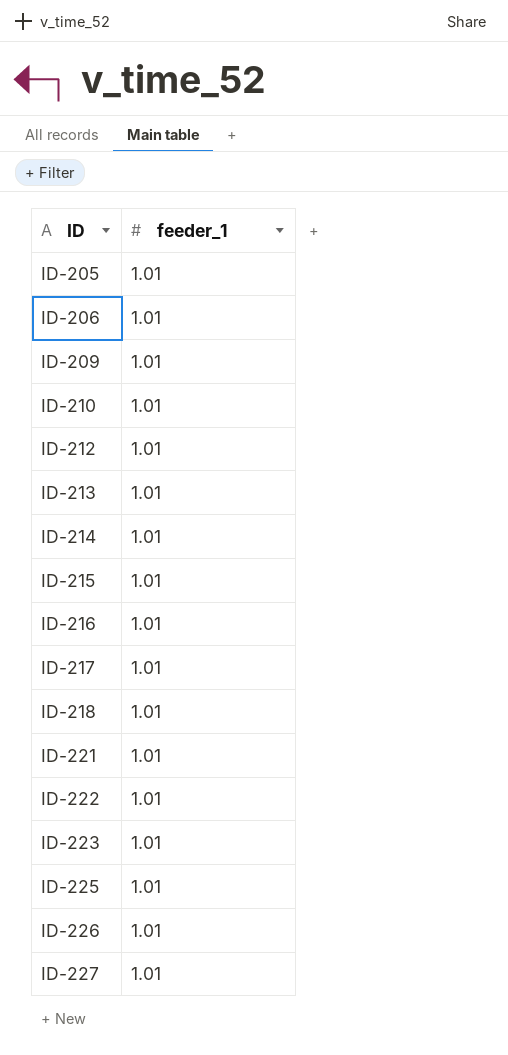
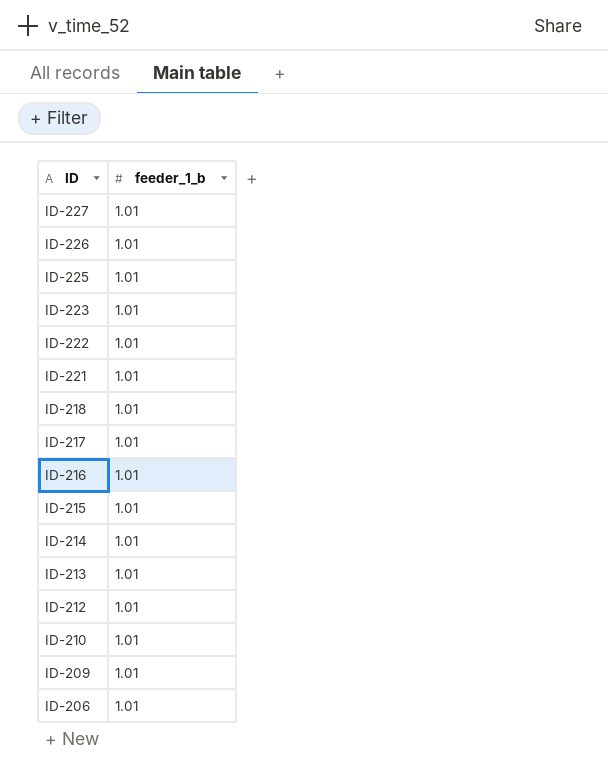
row order: ID ascending -> ID descending
column name: feeder_1 -> feeder_1_b
row ID-205: 1.01 -> none

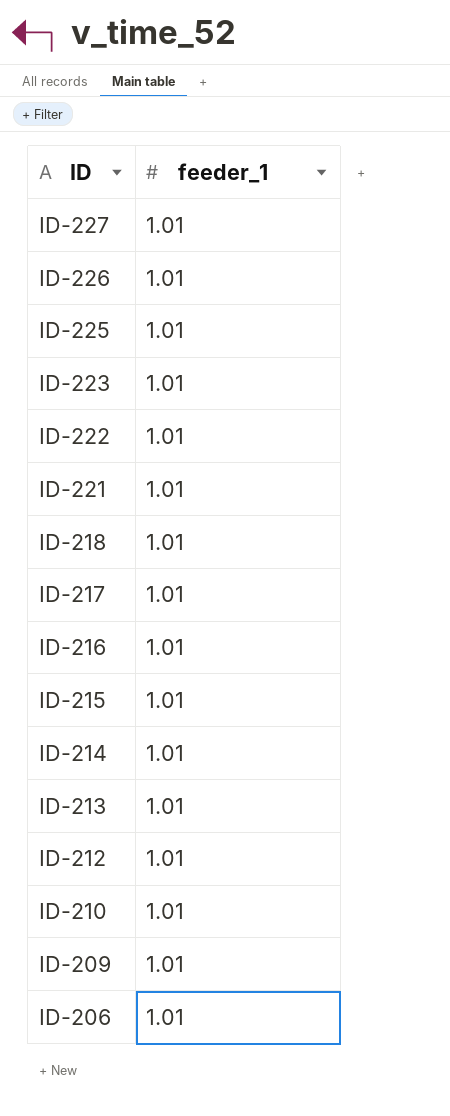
column name: feeder_1_b -> feeder_1

